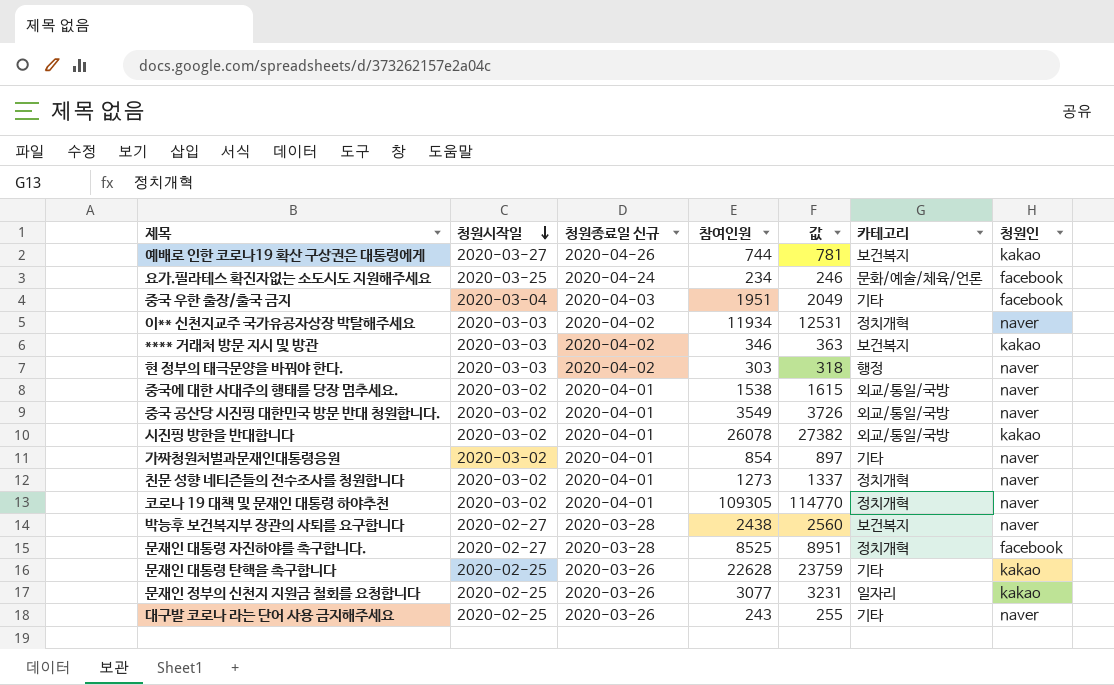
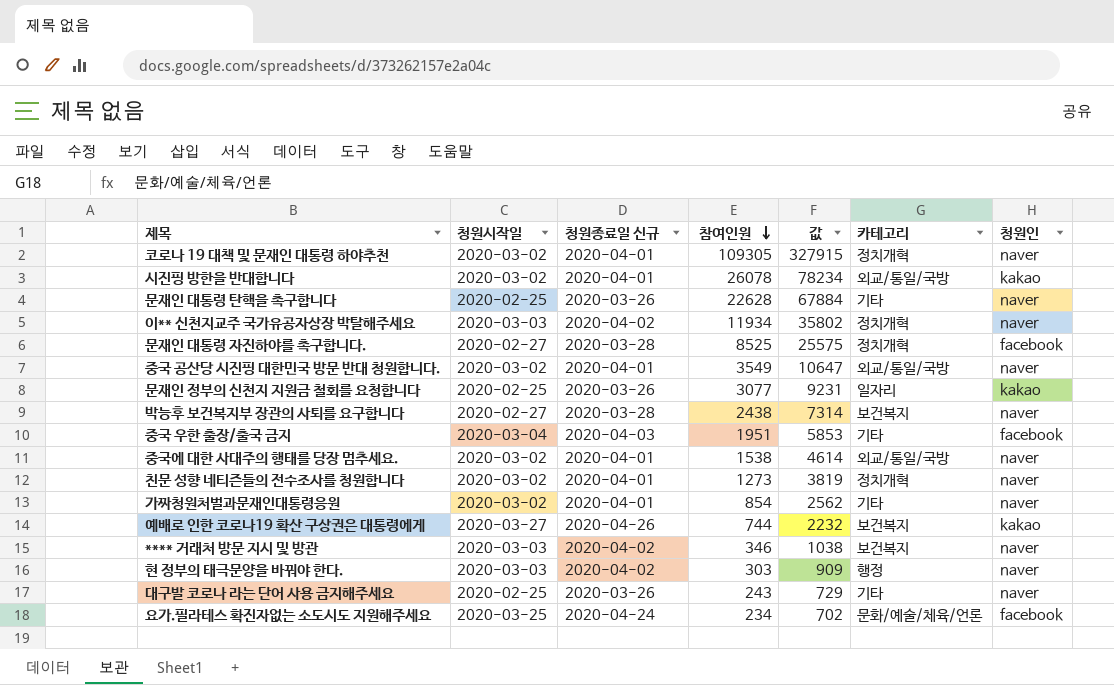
row order: 청원시작일 descending -> 참여인원 descending
column 값 | formula: [참여인원] * 1.05 -> [참여인원] * 3
문재인 대통령 탄핵을 촉구합니다 | 청원인: kakao -> naver
**** 거래처 방문 지시 및 방관 | 청원인: kakao -> naver

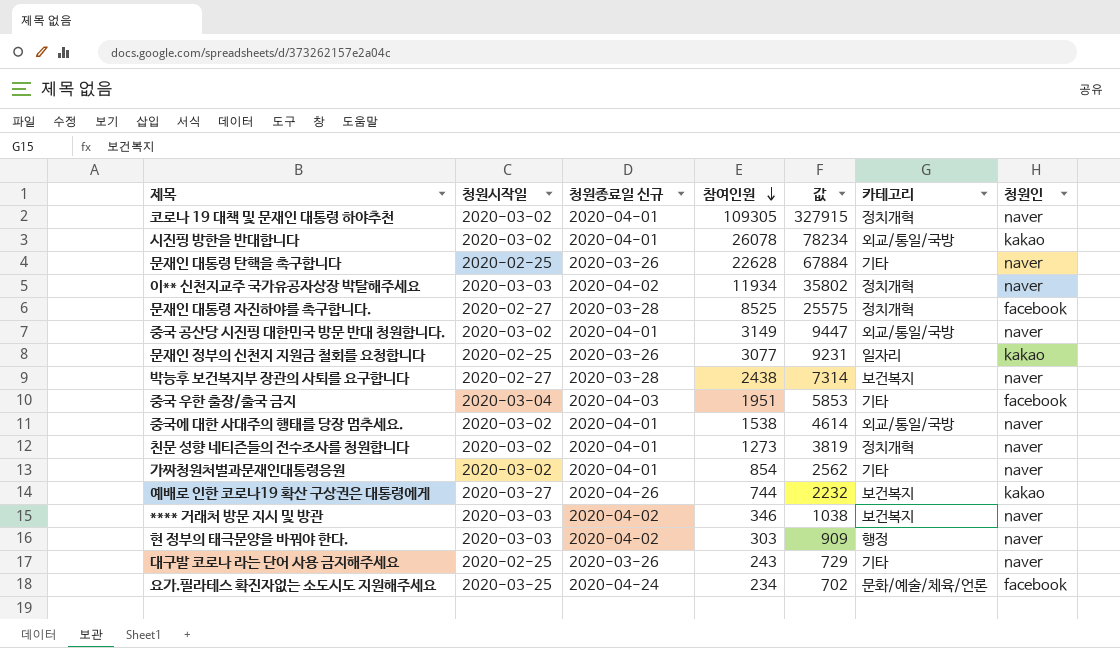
중국 공산당 시진핑 대한민국 방문 반대 청원합니다. | 참여인원: 3549 -> 3149
중국 공산당 시진핑 대한민국 방문 반대 청원합니다. | 값: 10647 -> 9447

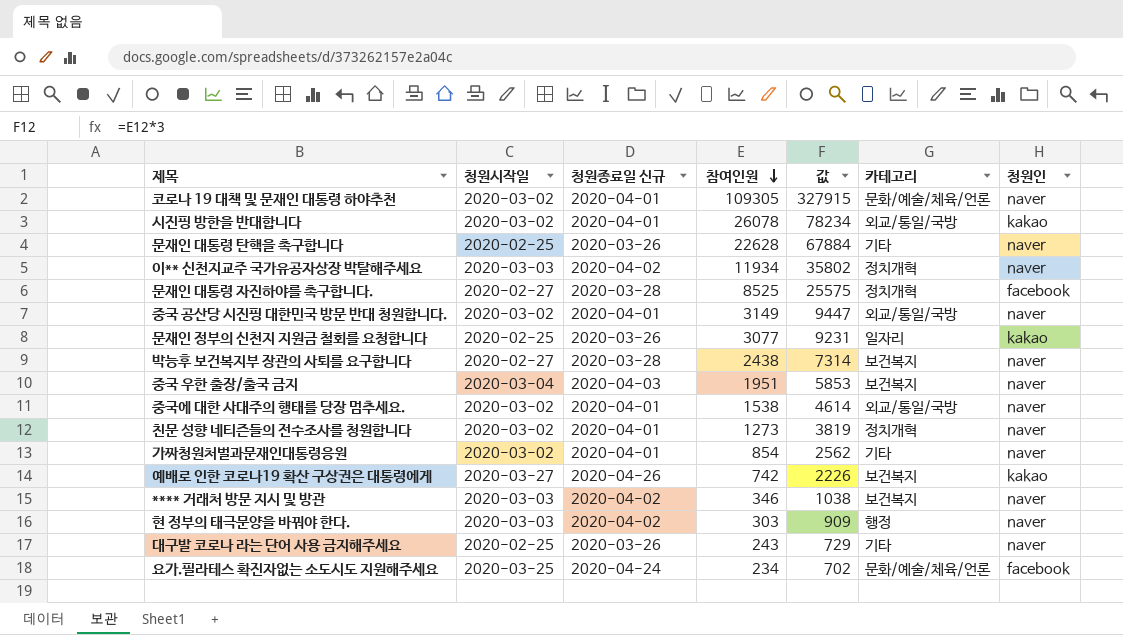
코로나 19 대책 및 문재인 대통령 하야추천 | 카테고리: 정치개혁 -> 문화/예술/체육/언론
중국 우한 출장/출국 금지 | 카테고리: 기타 -> 보건복지
중국 우한 출장/출국 금지 | 청원인: facebook -> naver
예배로 인한 코로나19 확산 구상권은 대통령에게 | 참여인원: 744 -> 742
예배로 인한 코로나19 확산 구상권은 대통령에게 | 값: 2232 -> 2226

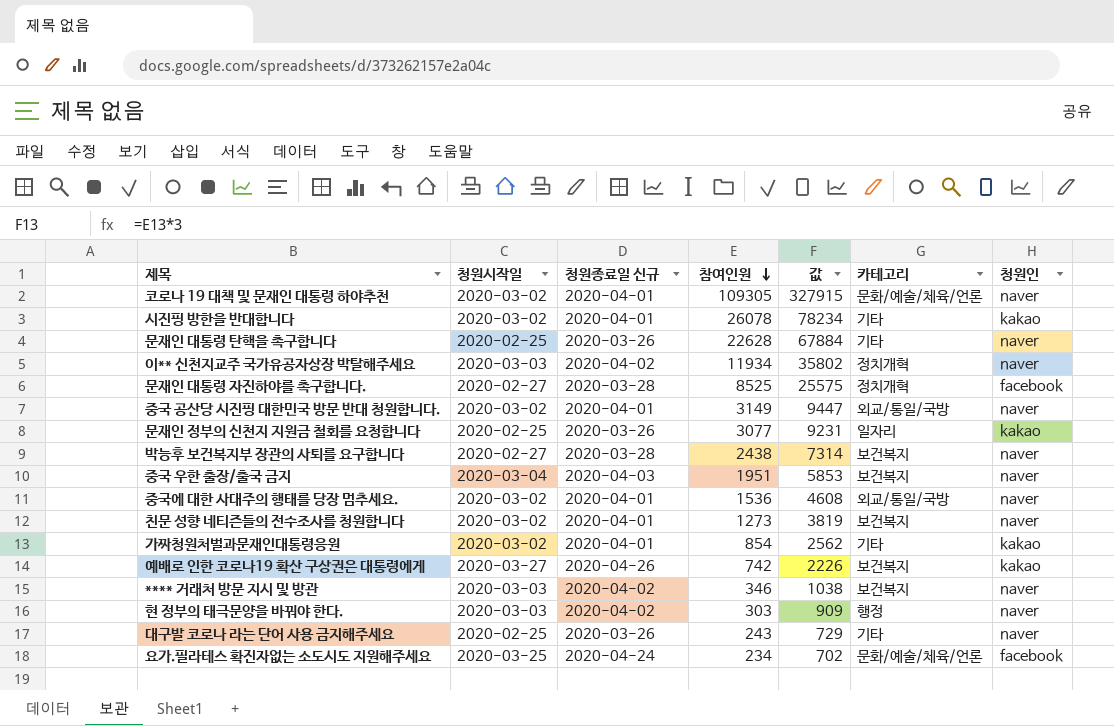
시진핑 방한을 반대합니다 | 카테고리: 외교/통일/국방 -> 기타
중국에 대한 사대주의 행태를 당장 멈추세요. | 참여인원: 1538 -> 1536
중국에 대한 사대주의 행태를 당장 멈추세요. | 값: 4614 -> 4608
친문 성향 네티즌들의 전수조사를 청원합니다 | 카테고리: 정치개혁 -> 보건복지
가짜청원처벌과문재인대통령응원 | 청원인: naver -> kakao

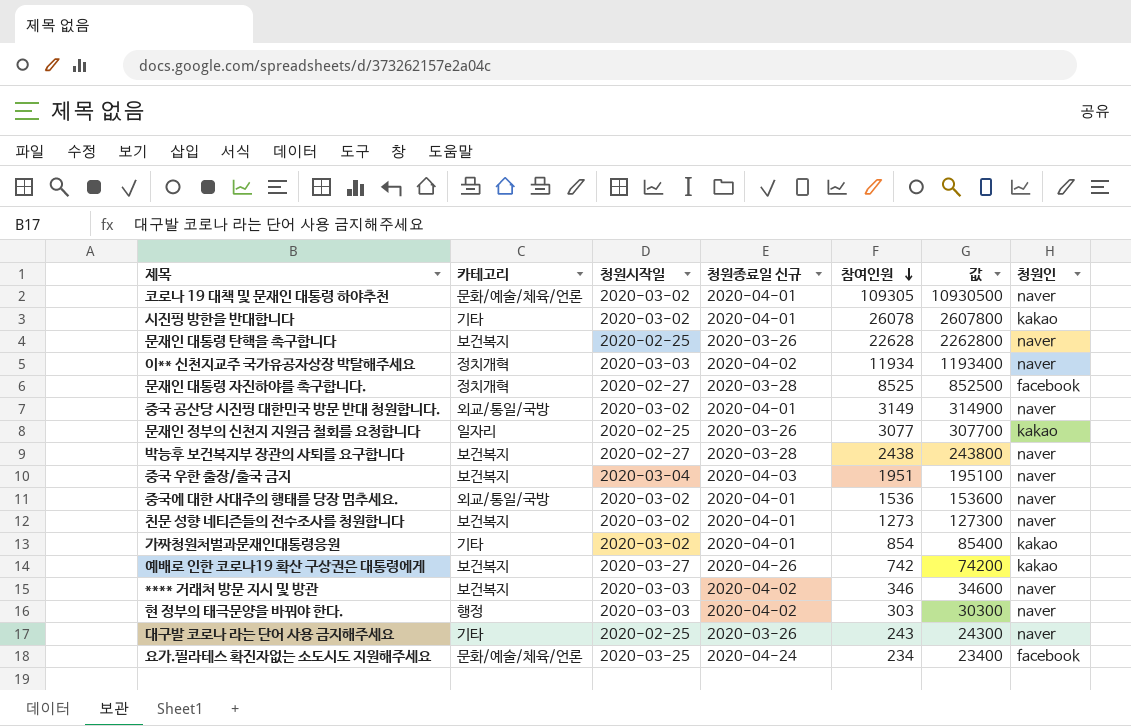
column 카테고리 | position: 6 -> 2
column 값 | formula: [참여인원] * 3 -> [참여인원] * 100
문재인 대통령 탄핵을 촉구합니다 | 카테고리: 기타 -> 보건복지

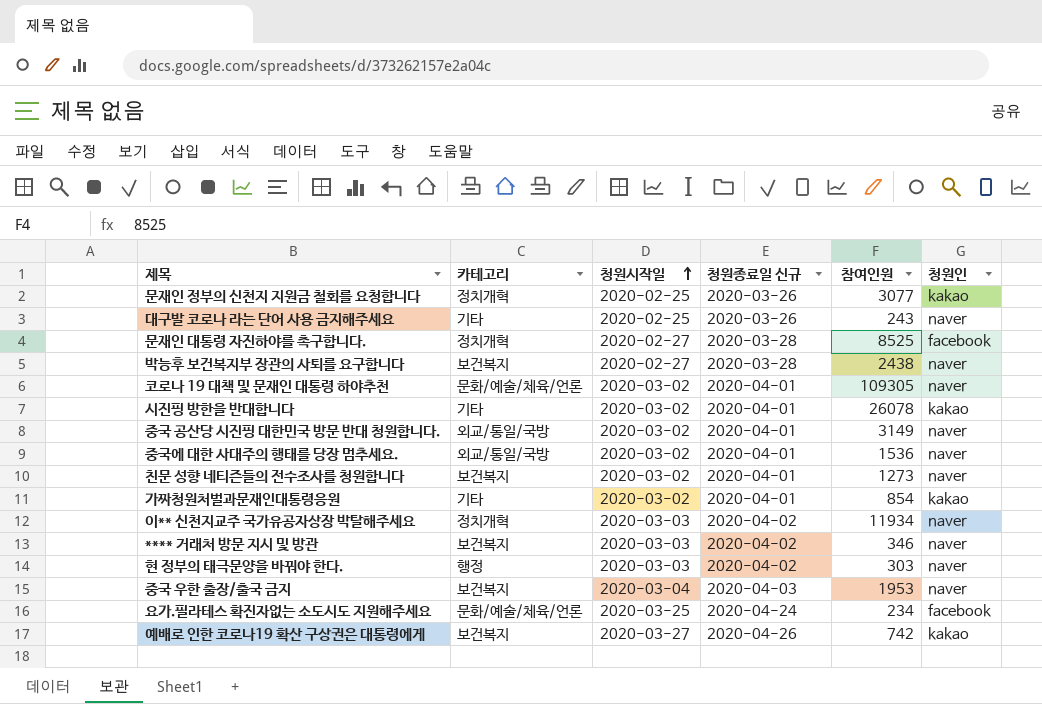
row order: 참여인원 descending -> 청원시작일 ascending
column 값 | formula: [참여인원] * 100 -> none
row 문재인 대통령 탄핵을 촉구합니다: 보건복지 | 2020-02-25 | 2020-03-26 | 22628 | 2262800 | naver -> none
문재인 정부의 신천지 지원금 철회를 요청합니다 | 카테고리: 일자리 -> 정치개혁
중국 우한 출장/출국 금지 | 참여인원: 1951 -> 1953

